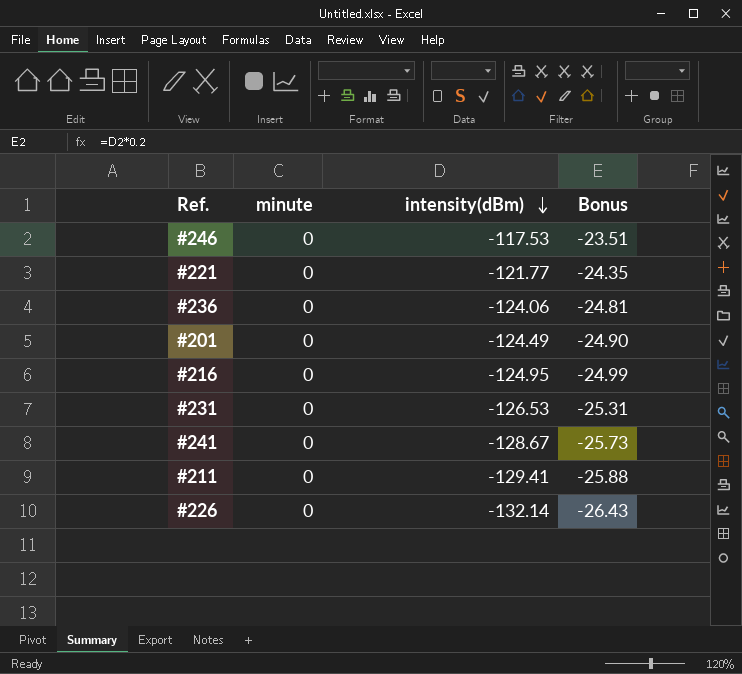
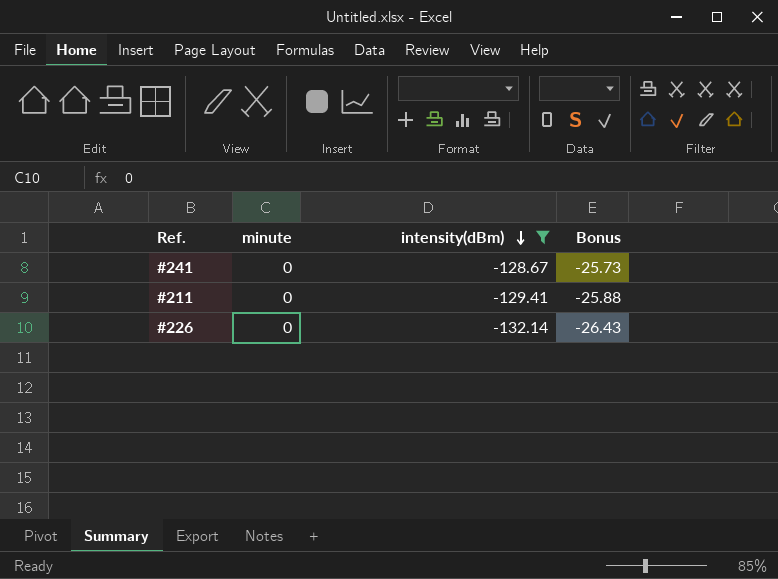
filter: none -> intensity(dBm) <= -128.67

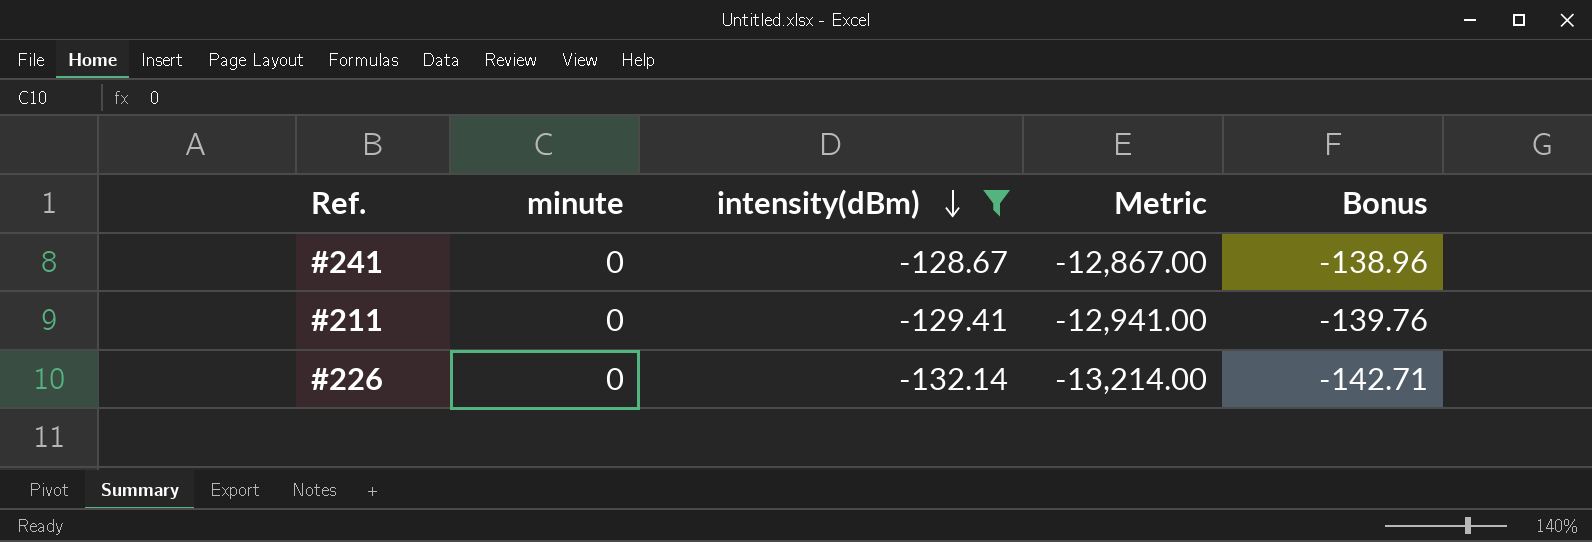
column Metric | formula: none -> [intensity(dBm)] * 100
column Bonus | formula: [intensity(dBm)] * 0.2 -> [intensity(dBm)] * 1.08

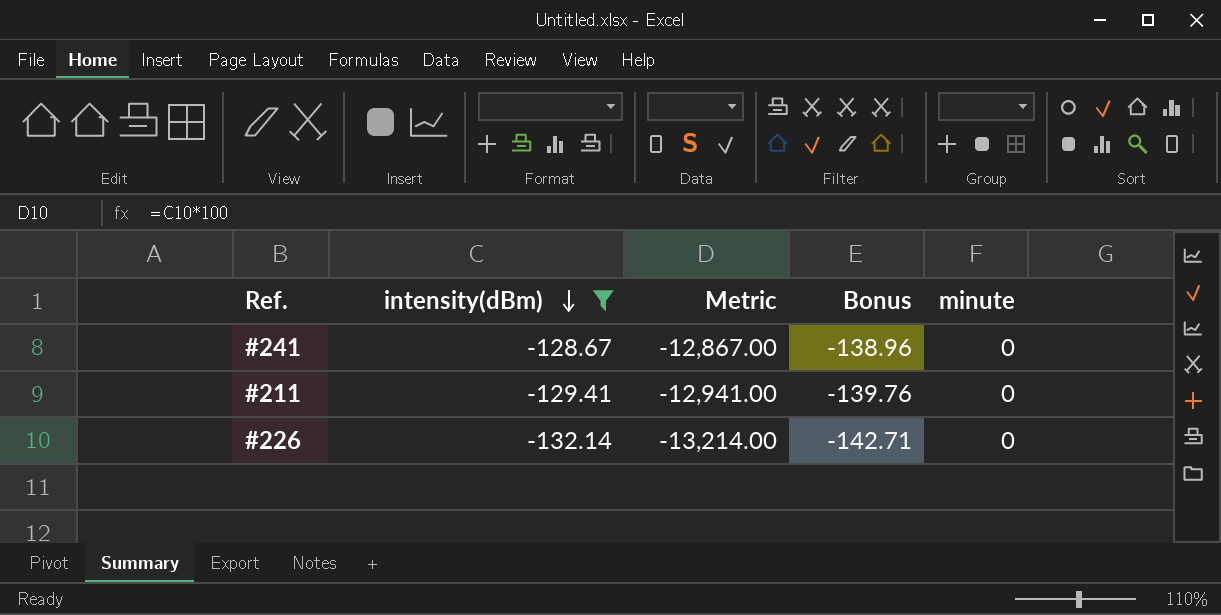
column minute | position: 2 -> 5

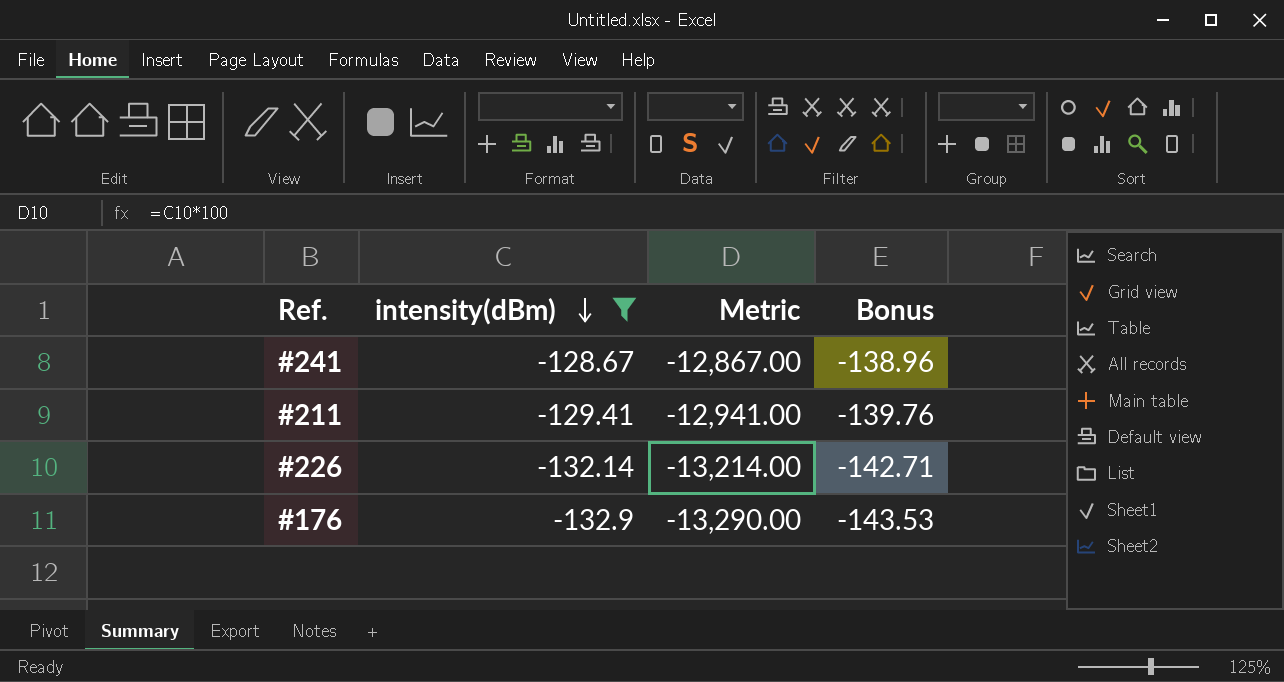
column minute | position: 5 -> none
row #176: none -> -132.9 | -13,290.00 | -143.53

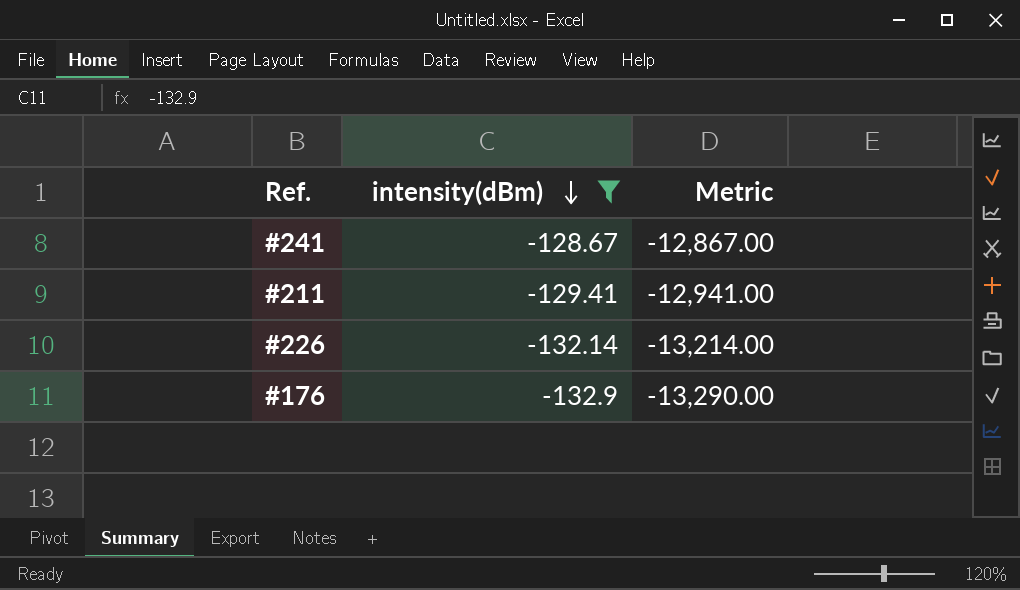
column Bonus | formula: [intensity(dBm)] * 1.08 -> none

